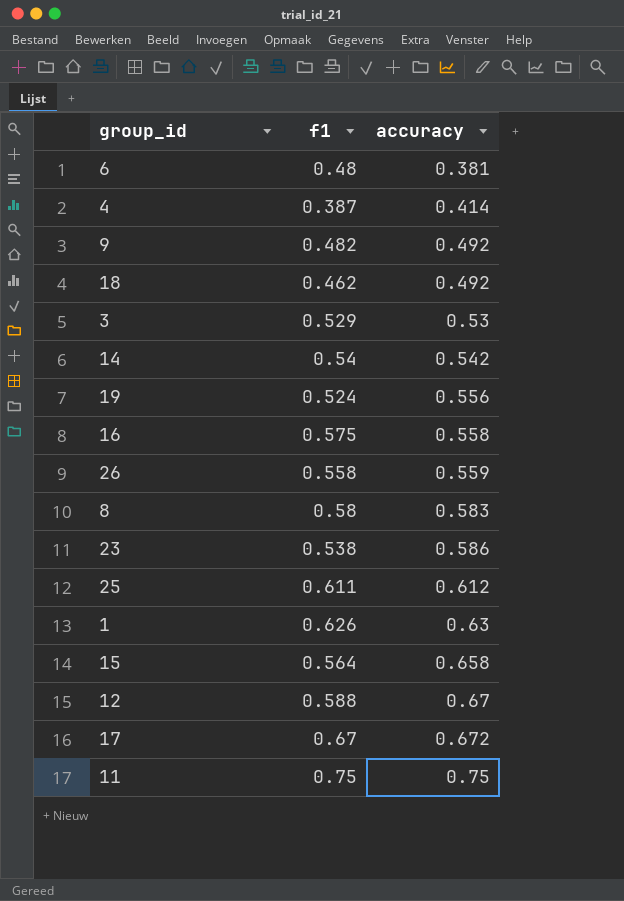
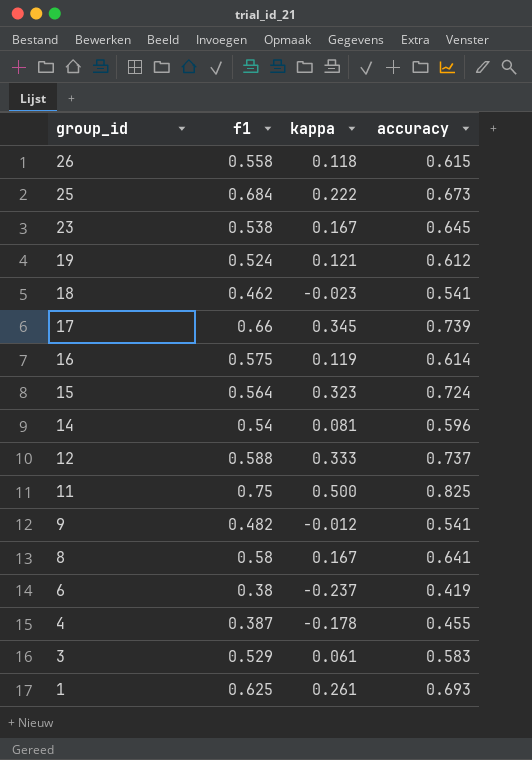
row order: accuracy ascending -> group_id descending
column kappa | position: none -> 3
26 | accuracy: 0.559 -> 0.615
25 | f1: 0.611 -> 0.684
25 | accuracy: 0.612 -> 0.673
23 | accuracy: 0.586 -> 0.645
19 | accuracy: 0.556 -> 0.612
18 | accuracy: 0.492 -> 0.541
17 | f1: 0.67 -> 0.66
17 | accuracy: 0.672 -> 0.739
16 | accuracy: 0.558 -> 0.614
15 | accuracy: 0.658 -> 0.724
14 | accuracy: 0.542 -> 0.596
12 | accuracy: 0.67 -> 0.737
11 | accuracy: 0.75 -> 0.825
9 | accuracy: 0.492 -> 0.541
8 | accuracy: 0.583 -> 0.641
6 | f1: 0.48 -> 0.38
6 | accuracy: 0.381 -> 0.419
4 | accuracy: 0.414 -> 0.455
3 | accuracy: 0.53 -> 0.583
1 | f1: 0.626 -> 0.625
1 | accuracy: 0.63 -> 0.693

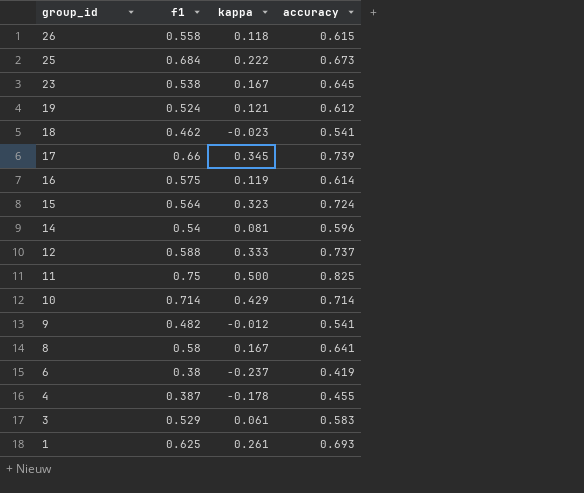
row 10: none -> 0.714 | 0.429 | 0.714

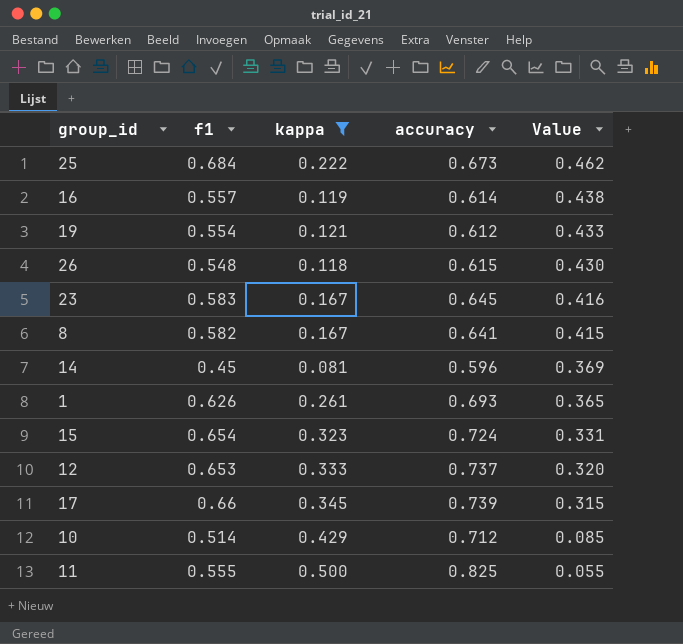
filter: none -> kappa >= 0.081
row order: group_id descending -> Value descending
column Value | formula: none -> [f1] - [kappa]
16 | f1: 0.575 -> 0.557
19 | f1: 0.524 -> 0.554
26 | f1: 0.558 -> 0.548
23 | f1: 0.538 -> 0.583
8 | f1: 0.58 -> 0.582
14 | f1: 0.54 -> 0.45
1 | f1: 0.625 -> 0.626
15 | f1: 0.564 -> 0.654
12 | f1: 0.588 -> 0.653
10 | f1: 0.714 -> 0.514
10 | accuracy: 0.714 -> 0.712
11 | f1: 0.75 -> 0.555

